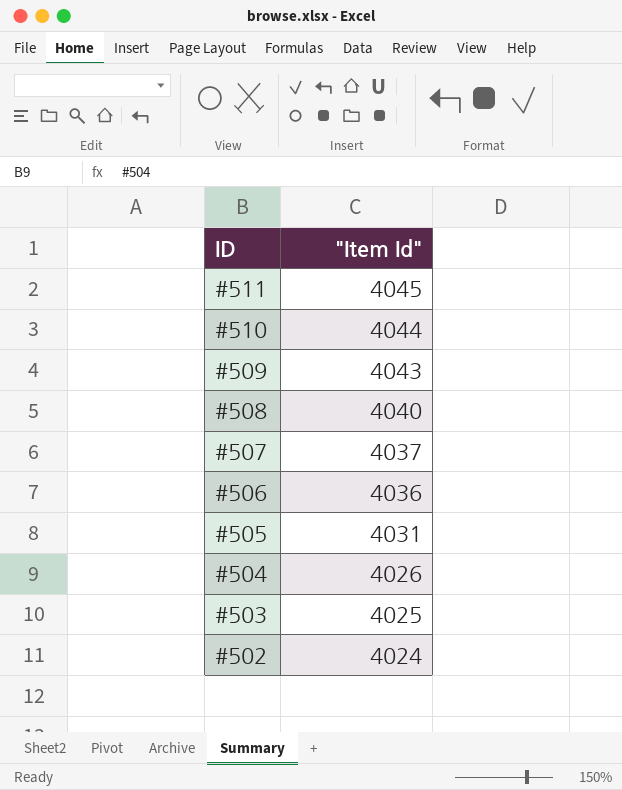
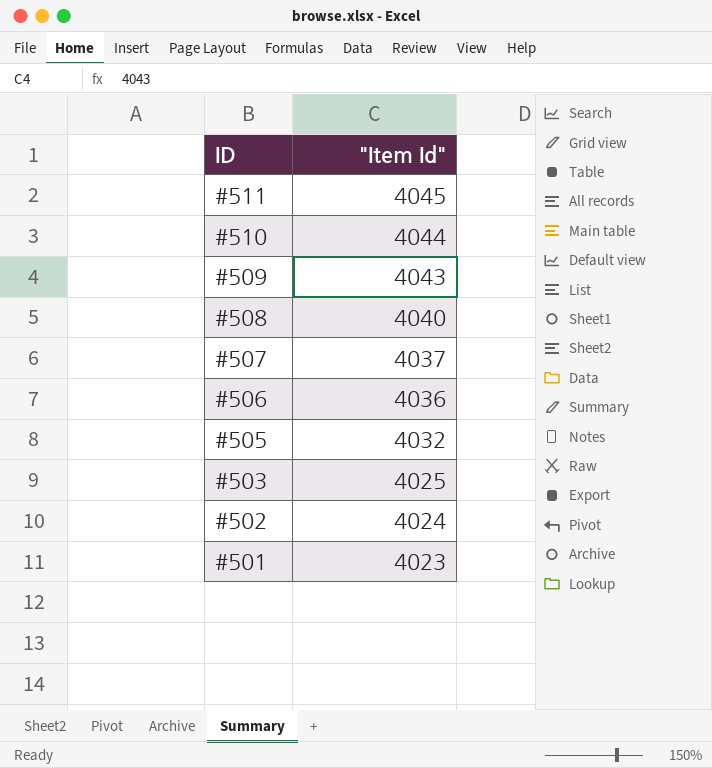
row #504: 4026 -> none
#505 | "Item Id": 4031 -> 4032
row #501: none -> 4023

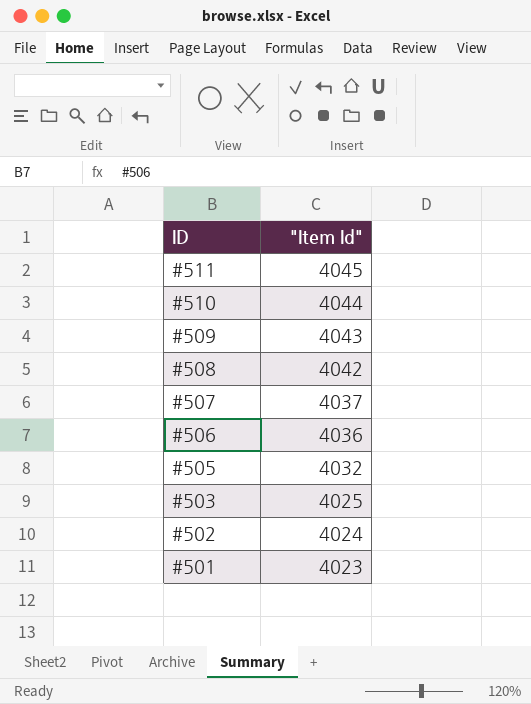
#508 | "Item Id": 4040 -> 4042

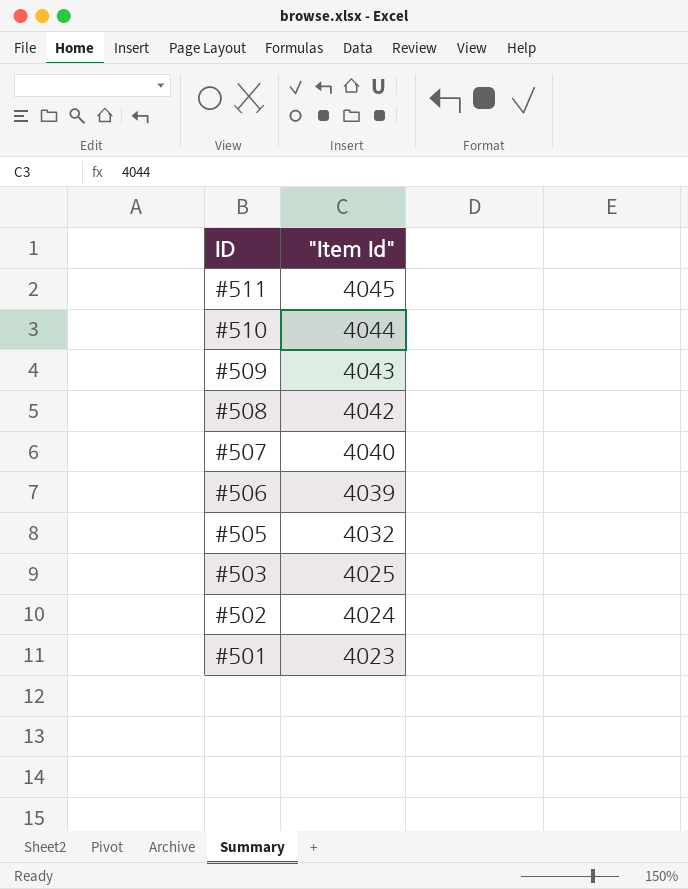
#507 | "Item Id": 4037 -> 4040
#506 | "Item Id": 4036 -> 4039

